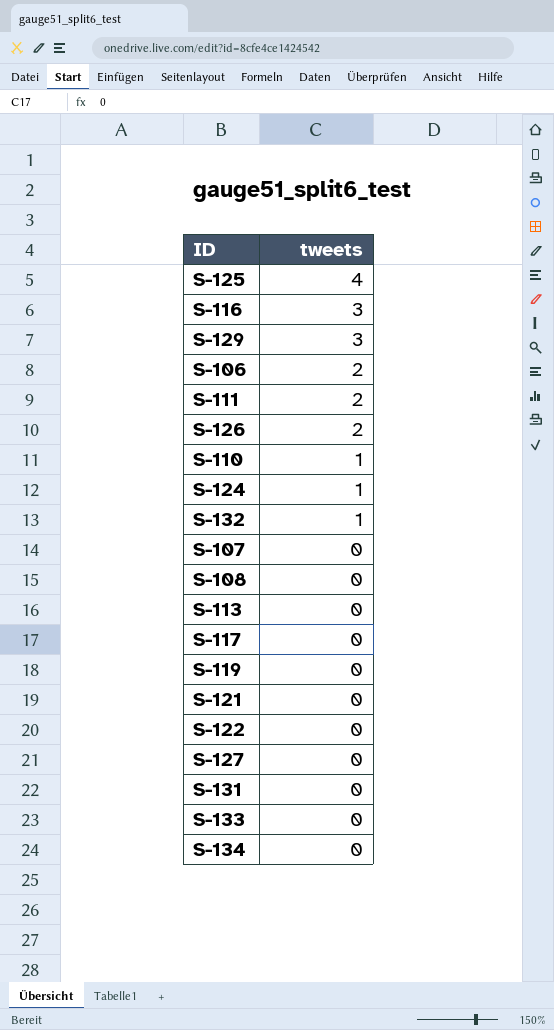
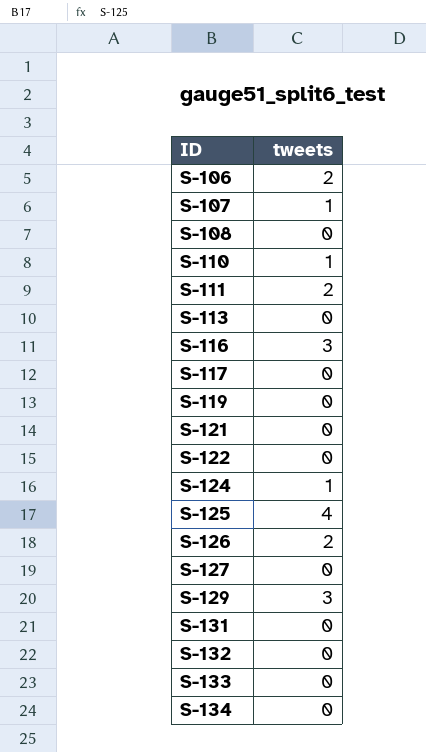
row order: tweets descending -> ID ascending
S-107 | tweets: 0 -> 1
S-132 | tweets: 1 -> 0

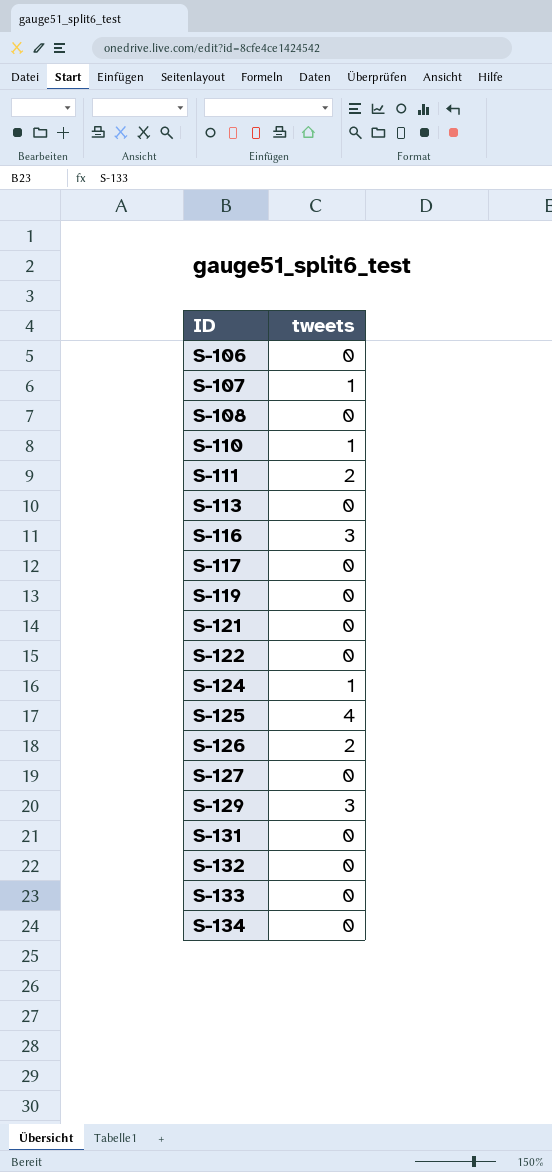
S-106 | tweets: 2 -> 0

